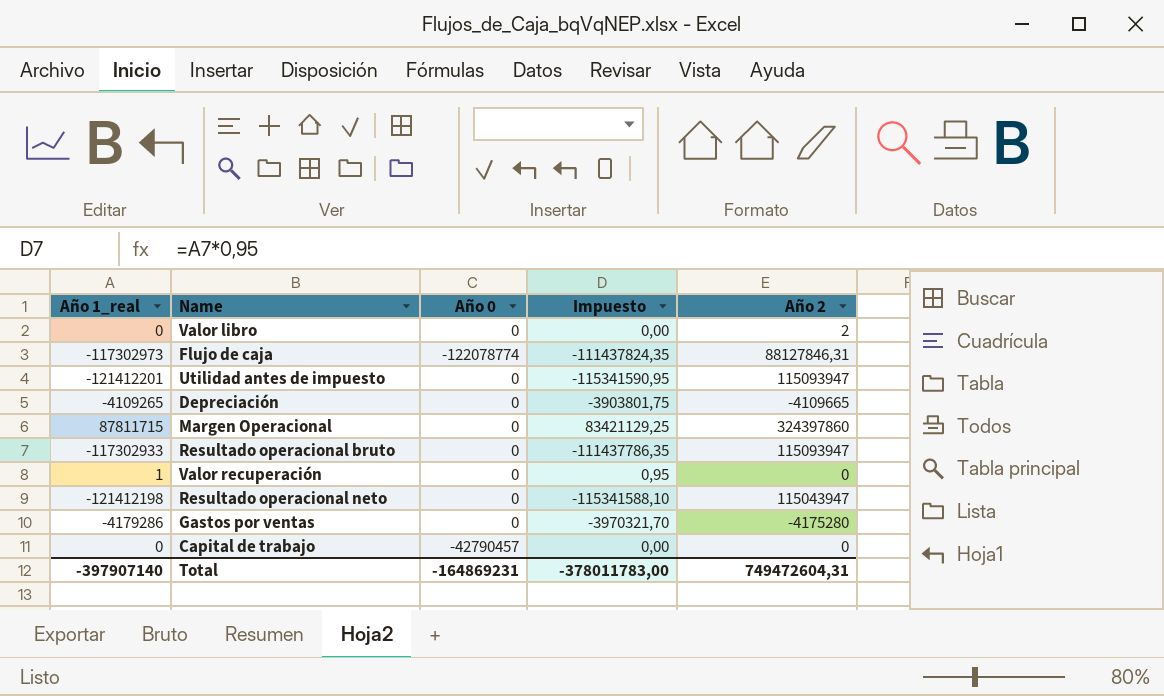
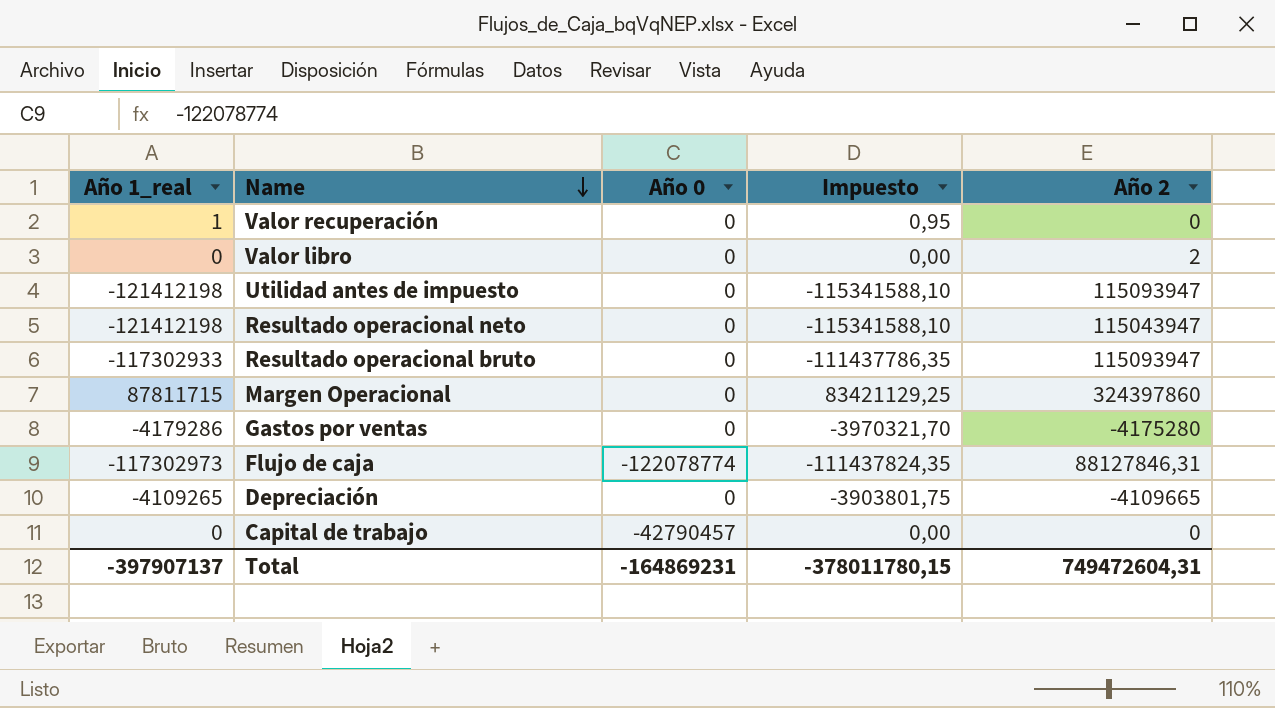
row order: none -> Name descending
Utilidad antes de impuesto | Año 1_real: -121412201 -> -121412198
Utilidad antes de impuesto | Impuesto: -115341590,95 -> -115341588,10
Total | Año 1_real: -397907140 -> -397907137
Total | Impuesto: -378011783,00 -> -378011780,15

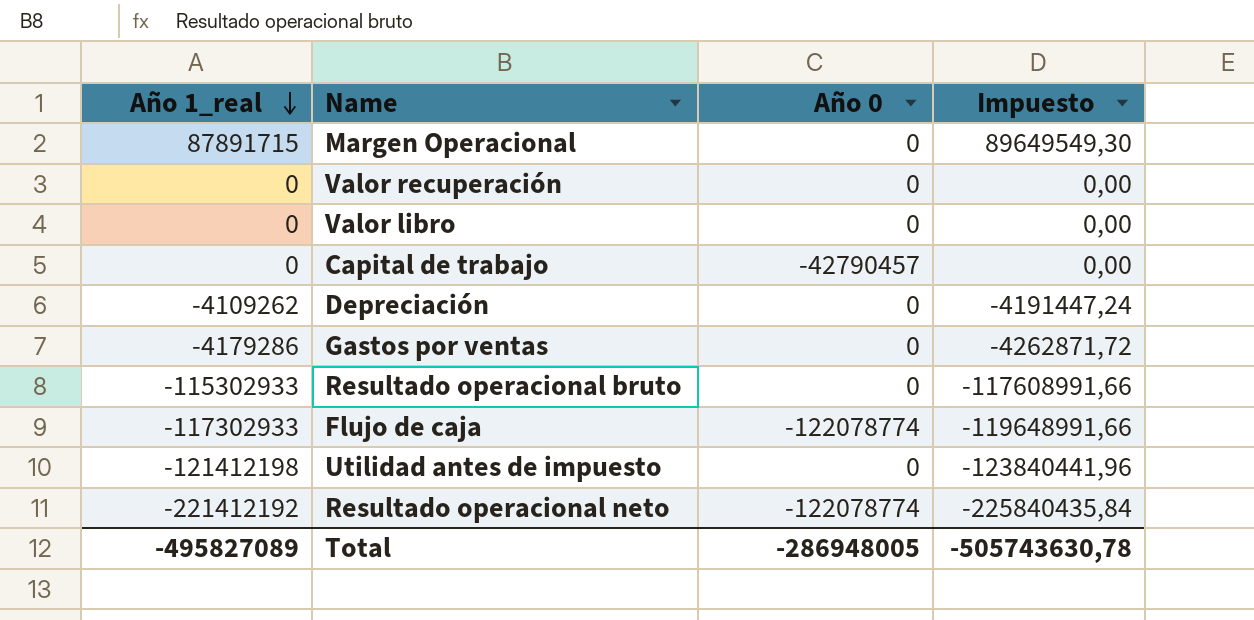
row order: Name descending -> Año 1_real descending
column Año 2 | position: 5 -> none
column Impuesto | formula: [Año 1_real] * 0,95 -> [Año 1_real] * 1,02
Margen Operacional | Año 1_real: 87811715 -> 87891715
Valor recuperación | Año 1_real: 1 -> 0
Depreciación | Año 1_real: -4109265 -> -4109262
Resultado operacional bruto | Año 1_real: -117302933 -> -115302933
Flujo de caja | Año 1_real: -117302973 -> -117302933
Resultado operacional neto | Año 1_real: -121412198 -> -221412192
Resultado operacional neto | Año 0: 0 -> -122078774
Total | Año 1_real: -397907137 -> -495827089
Total | Año 0: -164869231 -> -286948005
Total | Impuesto: -378011780,15 -> -505743630,78

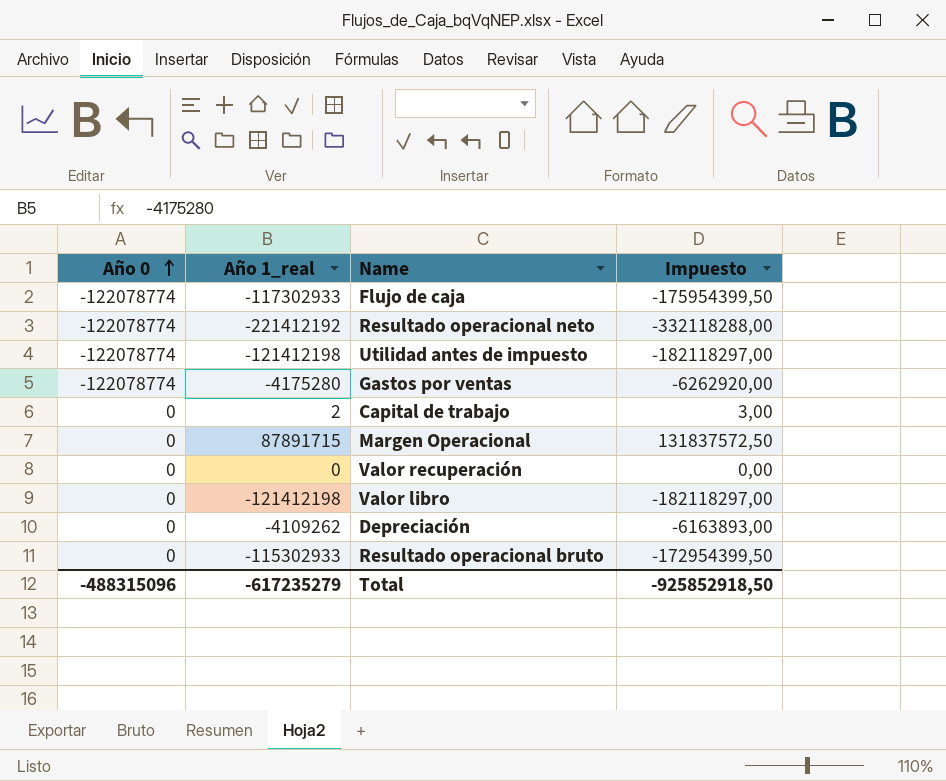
row order: Año 1_real descending -> Año 0 ascending
column Año 0 | position: 3 -> 1
column Impuesto | formula: [Año 1_real] * 1,02 -> [Año 1_real] * 1,5
Utilidad antes de impuesto | Año 0: 0 -> -122078774
Gastos por ventas | Año 0: 0 -> -122078774
Gastos por ventas | Año 1_real: -4179286 -> -4175280
Capital de trabajo | Año 0: -42790457 -> 0
Capital de trabajo | Año 1_real: 0 -> 2
Valor libro | Año 1_real: 0 -> -121412198
Total | Año 0: -286948005 -> -488315096
Total | Año 1_real: -495827089 -> -617235279
Total | Impuesto: -505743630,78 -> -925852918,50

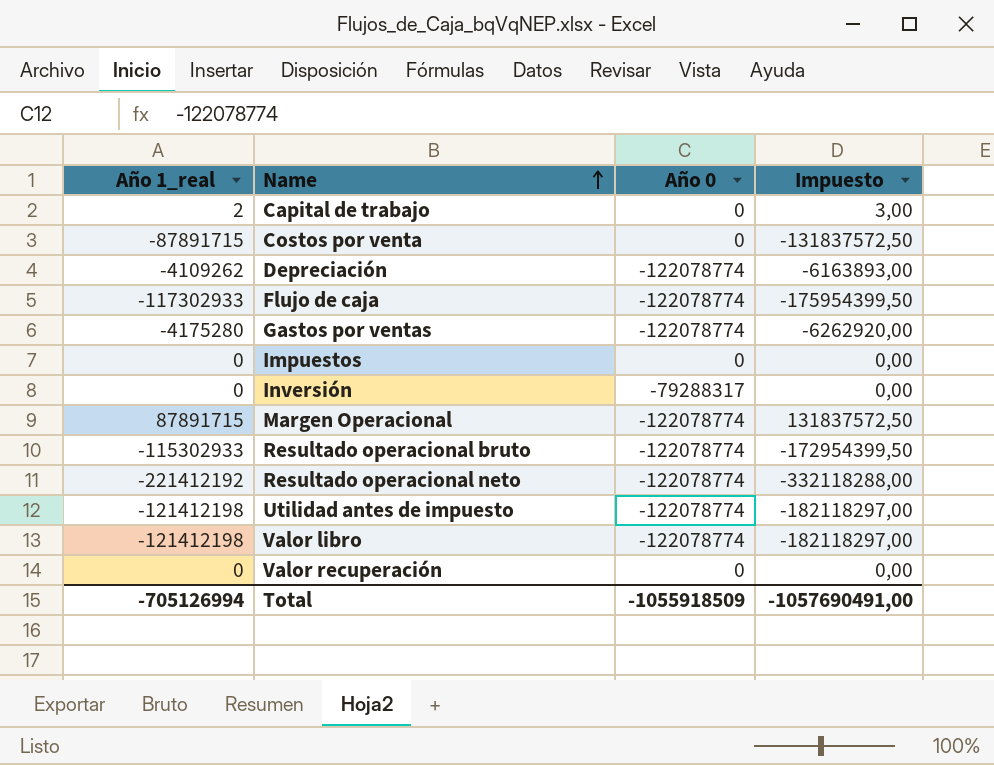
row order: Año 0 ascending -> Name ascending
column Año 0 | position: 1 -> 3
row Costos por venta: none -> -87891715 | 0 | -131837572,50
Depreciación | Año 0: 0 -> -122078774
row Impuestos: none -> 0 | 0 | 0,00
row Inversión: none -> 0 | -79288317 | 0,00
Margen Operacional | Año 0: 0 -> -122078774
Resultado operacional bruto | Año 0: 0 -> -122078774
Valor libro | Año 0: 0 -> -122078774
Total | Año 1_real: -617235279 -> -705126994
Total | Año 0: -488315096 -> -1055918509
Total | Impuesto: -925852918,50 -> -1057690491,00

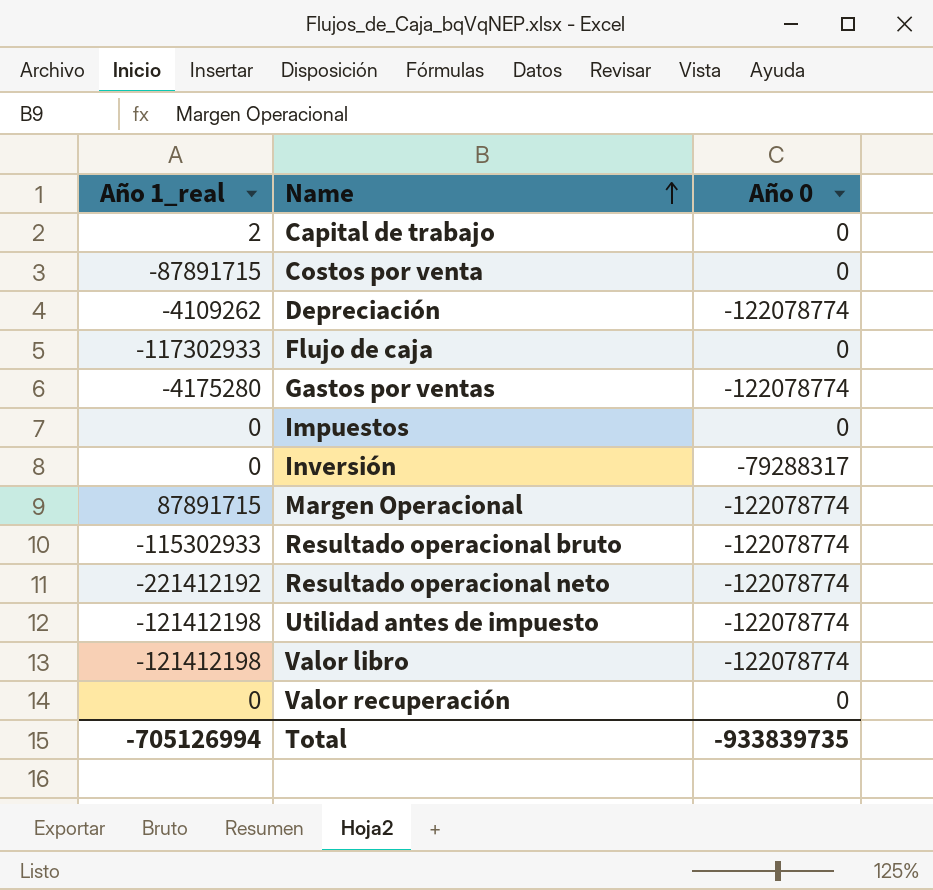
column Impuesto | formula: [Año 1_real] * 1,5 -> none
Flujo de caja | Año 0: -122078774 -> 0
Total | Año 0: -1055918509 -> -933839735

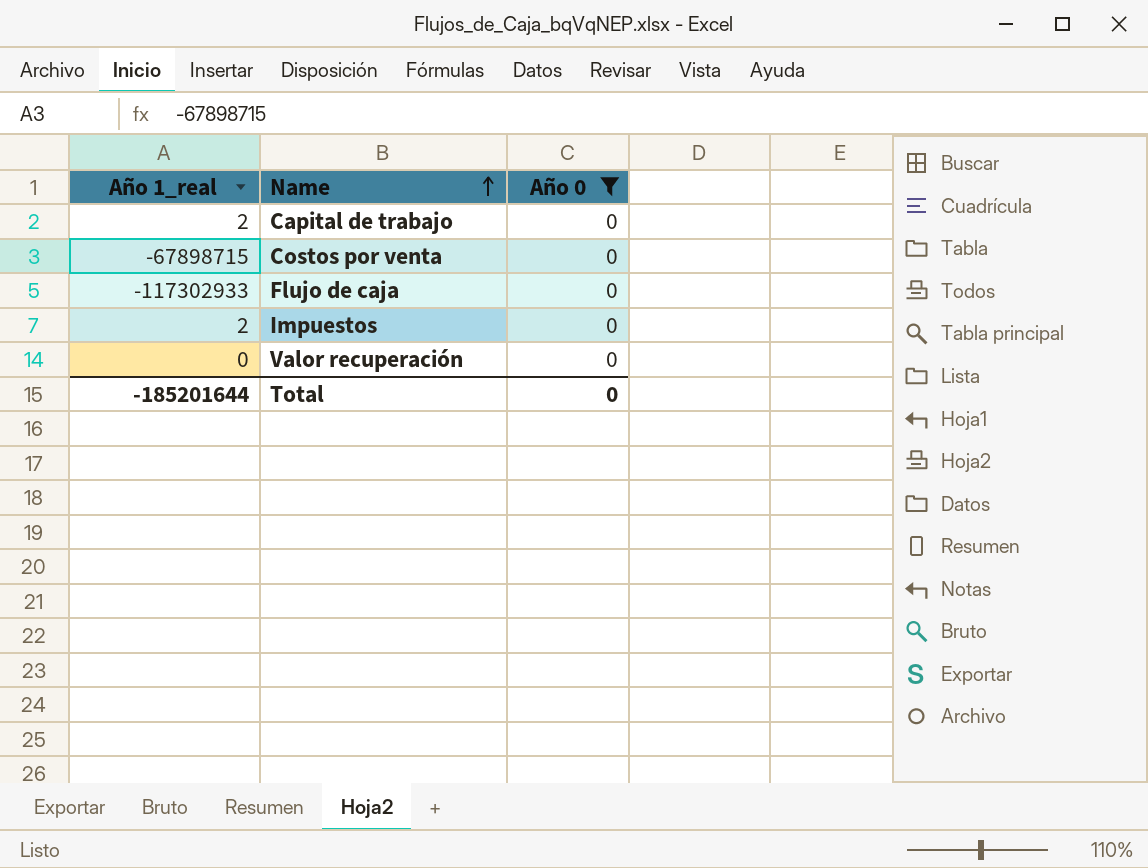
filter: none -> Año 0 = 0
Costos por venta | Año 1_real: -87891715 -> -67898715
Impuestos | Año 1_real: 0 -> 2
Total | Año 1_real: -705126994 -> -185201644
Total | Año 0: -933839735 -> 0

